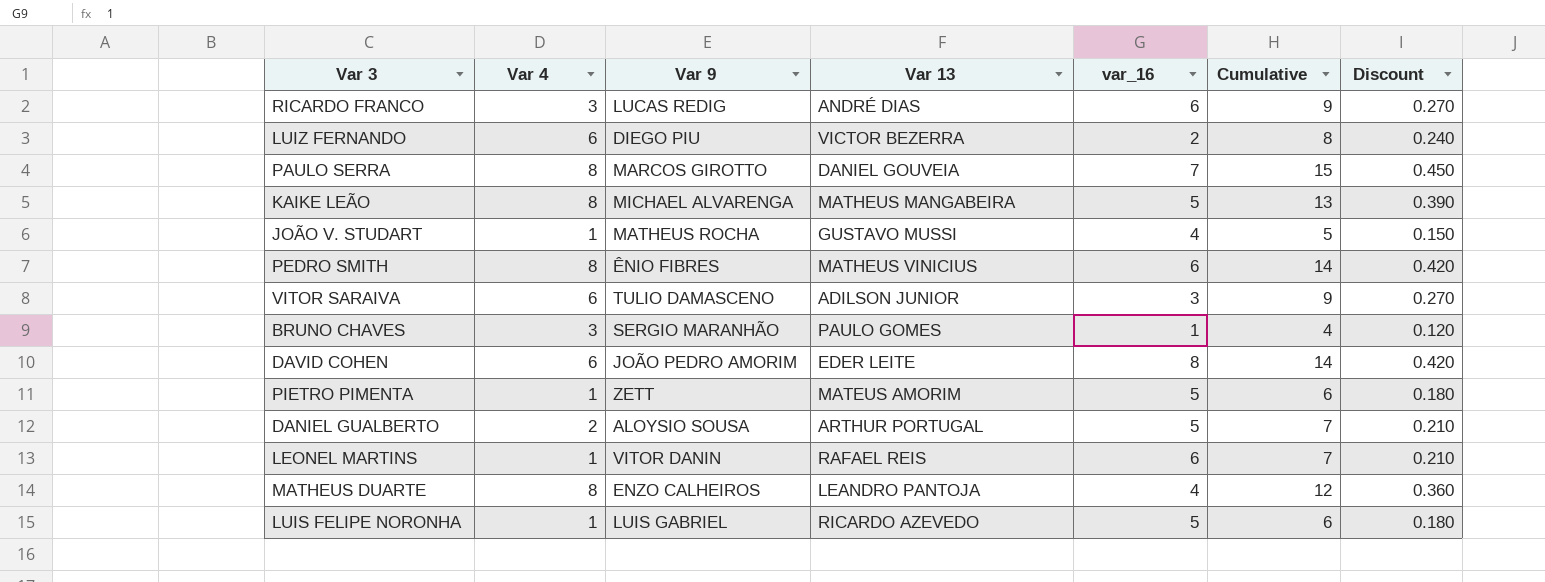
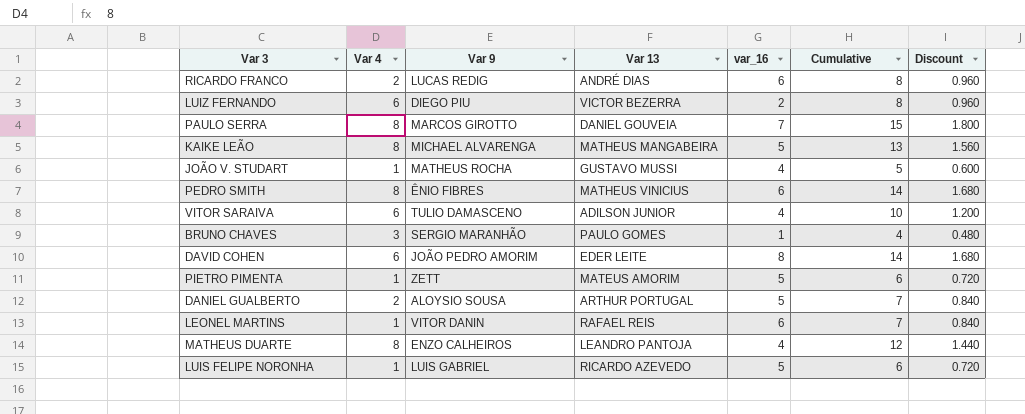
column Discount | formula: [Cumulative] * 0.03 -> [Cumulative] * 0.12
RICARDO FRANCO | Var 4: 3 -> 2
RICARDO FRANCO | Cumulative: 9 -> 8
VITOR SARAIVA | var_16: 3 -> 4
VITOR SARAIVA | Cumulative: 9 -> 10

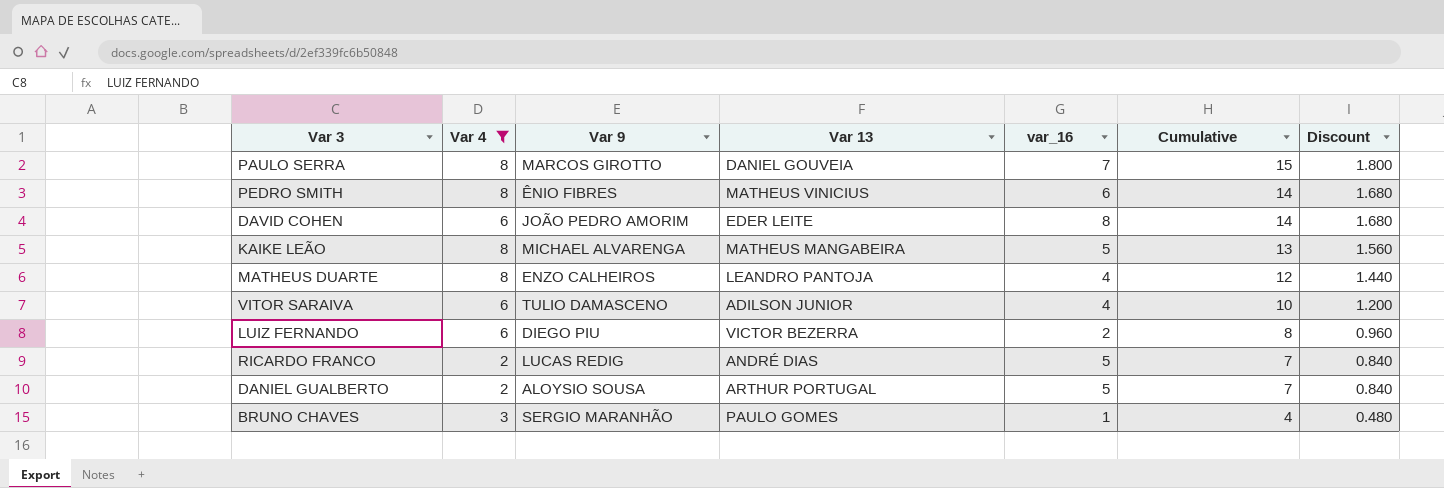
filter: none -> Var 4 != 1
row order: none -> Cumulative descending
RICARDO FRANCO | var_16: 6 -> 5
RICARDO FRANCO | Cumulative: 8 -> 7
RICARDO FRANCO | Discount: 0.960 -> 0.840

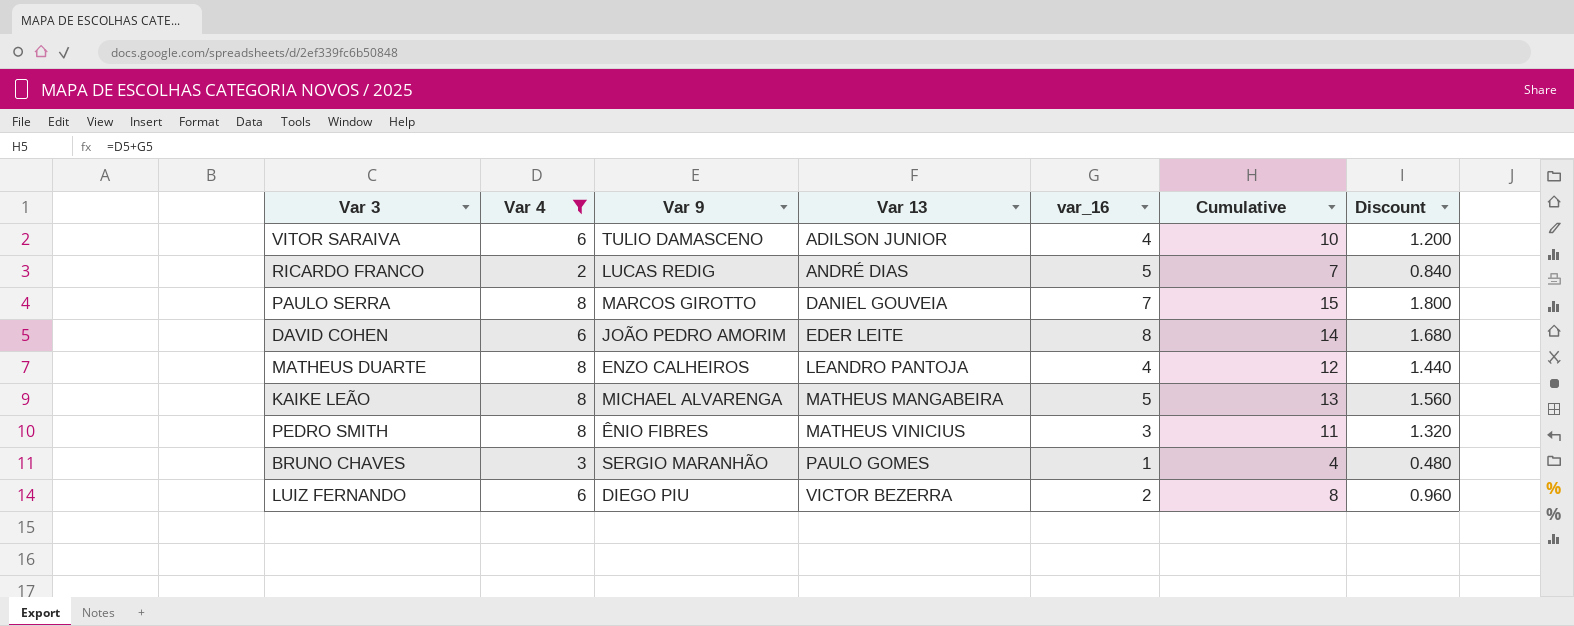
row order: Cumulative descending -> Var 13 ascending
row DANIEL GUALBERTO: 2 | ALOYSIO SOUSA | ARTHUR PORTUGAL | 5 | 7 | 0.840 -> none
PEDRO SMITH | var_16: 6 -> 3
PEDRO SMITH | Cumulative: 14 -> 11
PEDRO SMITH | Discount: 1.680 -> 1.320

